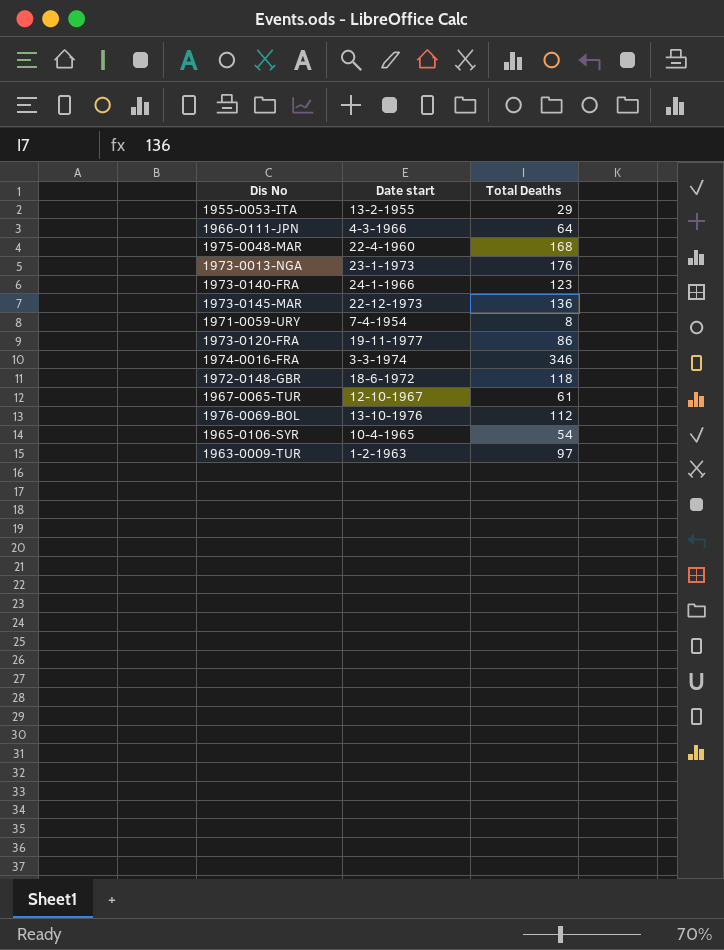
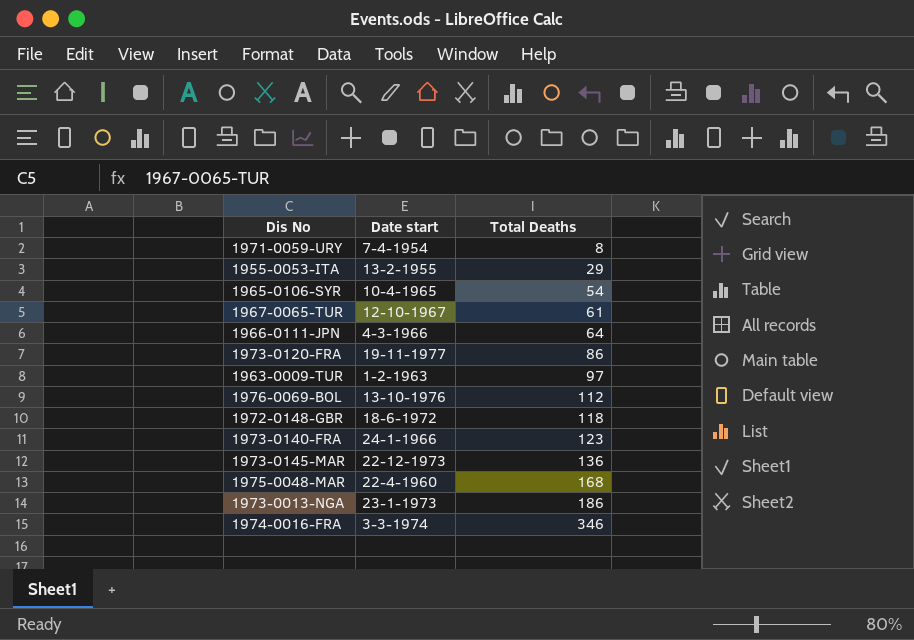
row order: none -> Total Deaths ascending
1973-0013-NGA | Total Deaths: 176 -> 186

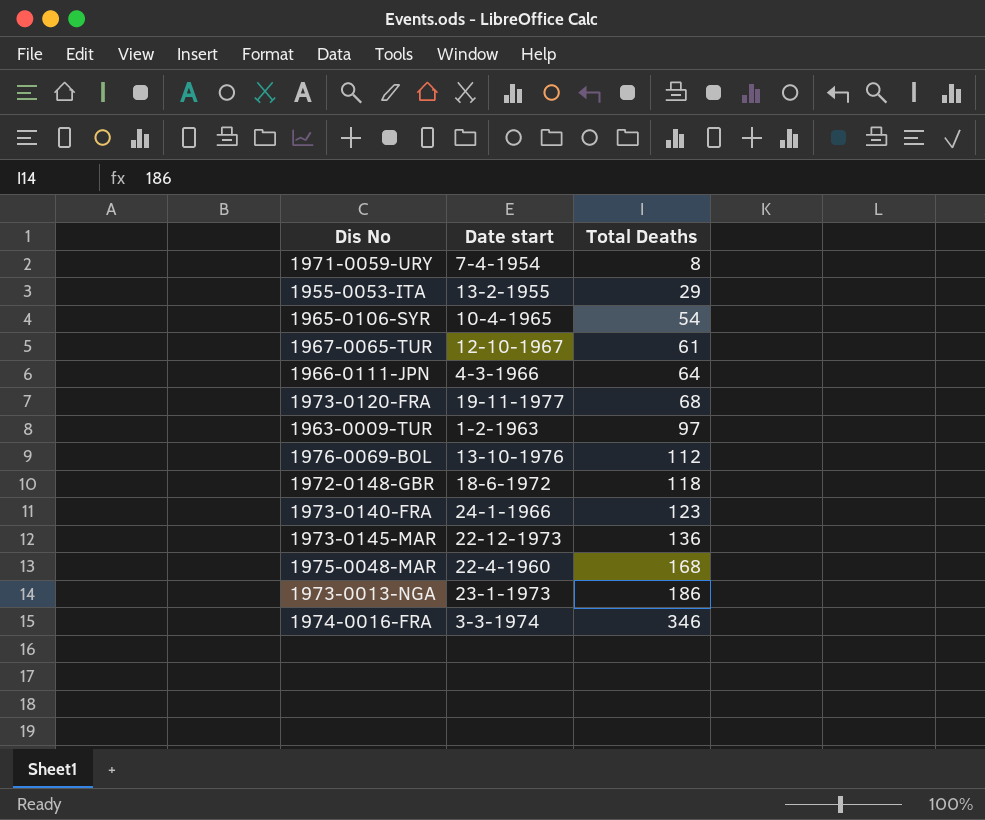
1973-0120-FRA | Total Deaths: 86 -> 68

